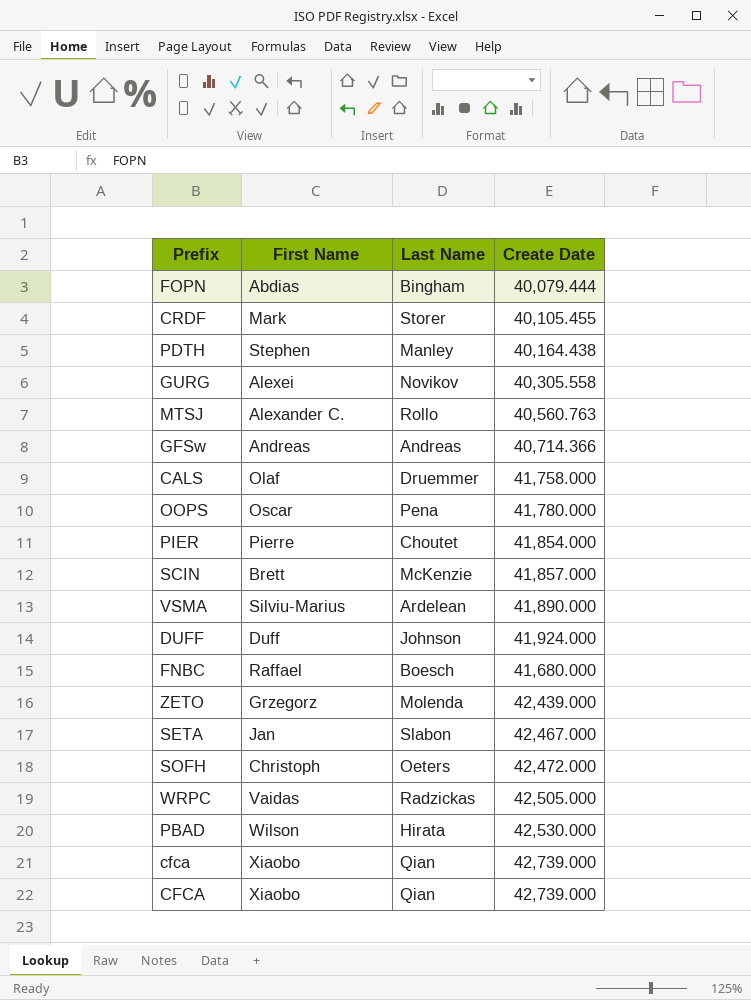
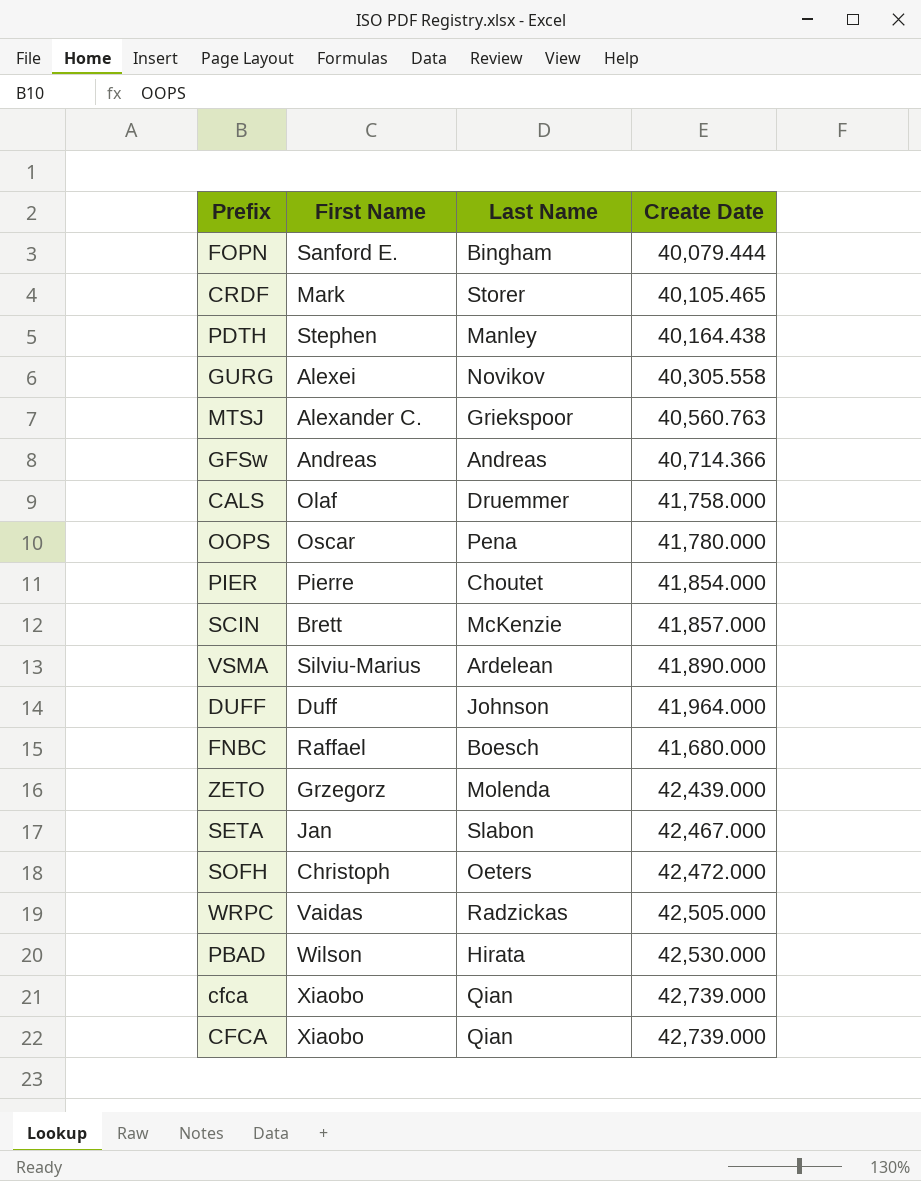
FOPN | First Name: Abdias -> Sanford E.
CRDF | Create Date: 40,105.455 -> 40,105.465
MTSJ | Last Name: Rollo -> Griekspoor
DUFF | Create Date: 41,924.000 -> 41,964.000

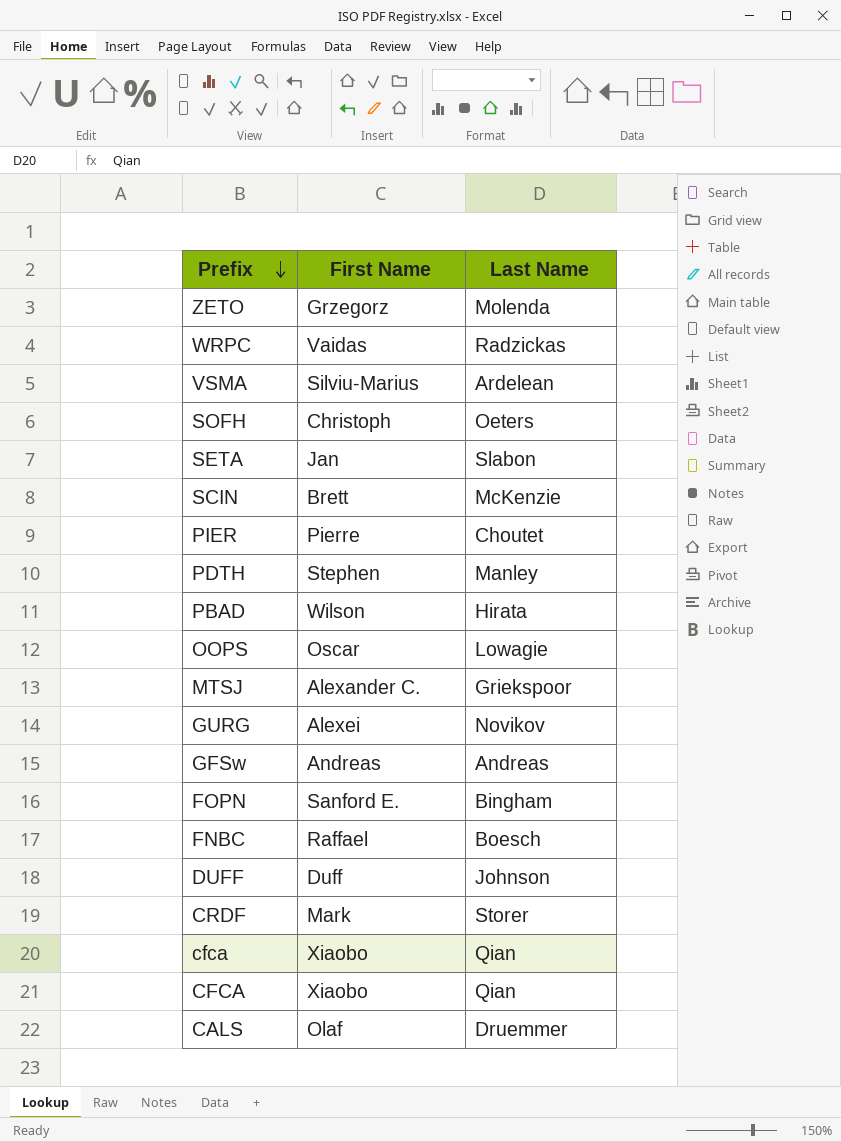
row order: none -> Prefix descending
column Create Date | position: 4 -> none
OOPS | Last Name: Pena -> Lowagie

